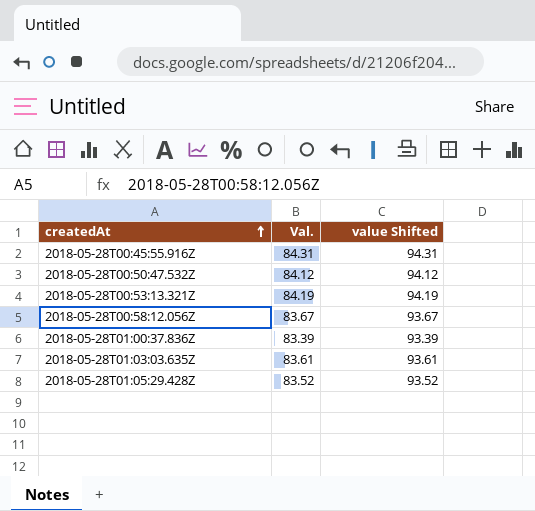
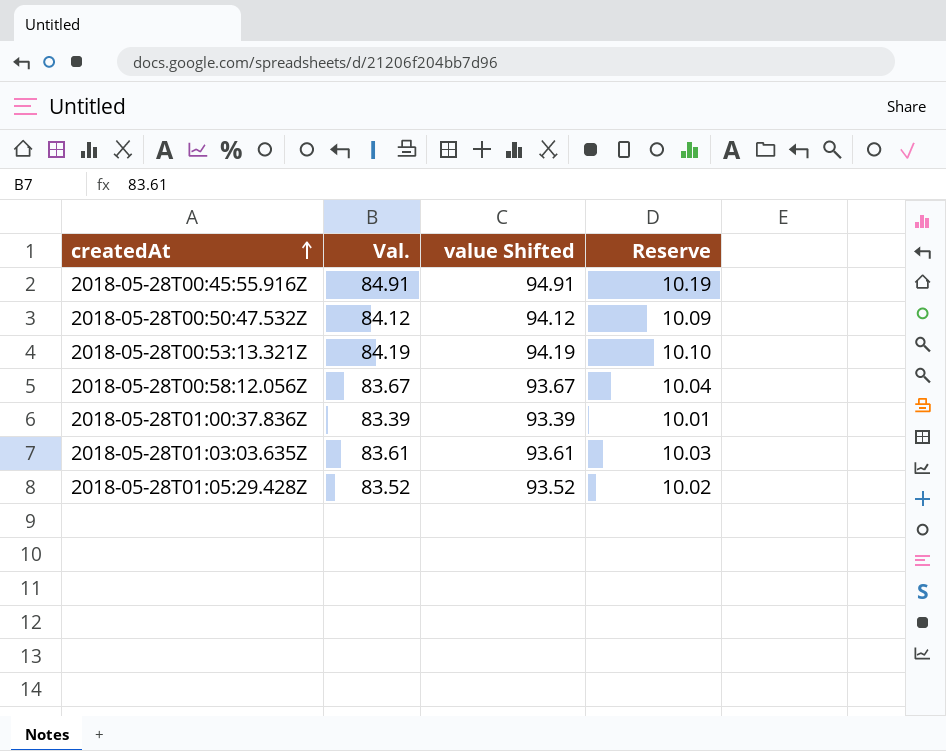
column Reserve | formula: none -> [Val.] * 0.12
2018-05-28T00:45:55.916Z | Val.: 84.31 -> 84.91
2018-05-28T00:45:55.916Z | value Shifted: 94.31 -> 94.91

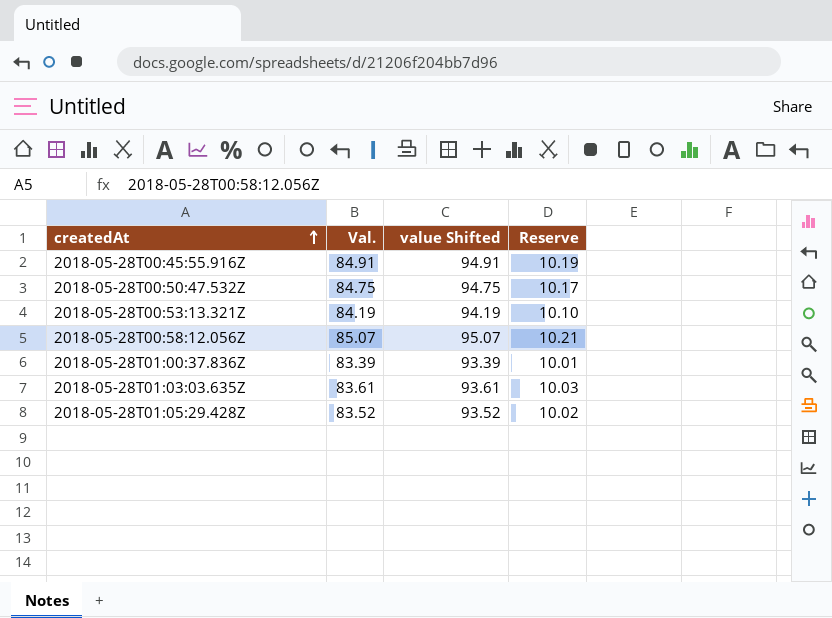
2018-05-28T00:50:47.532Z | Val.: 84.12 -> 84.75
2018-05-28T00:50:47.532Z | value Shifted: 94.12 -> 94.75
2018-05-28T00:50:47.532Z | Reserve: 10.09 -> 10.17
2018-05-28T00:58:12.056Z | Val.: 83.67 -> 85.07
2018-05-28T00:58:12.056Z | value Shifted: 93.67 -> 95.07
2018-05-28T00:58:12.056Z | Reserve: 10.04 -> 10.21

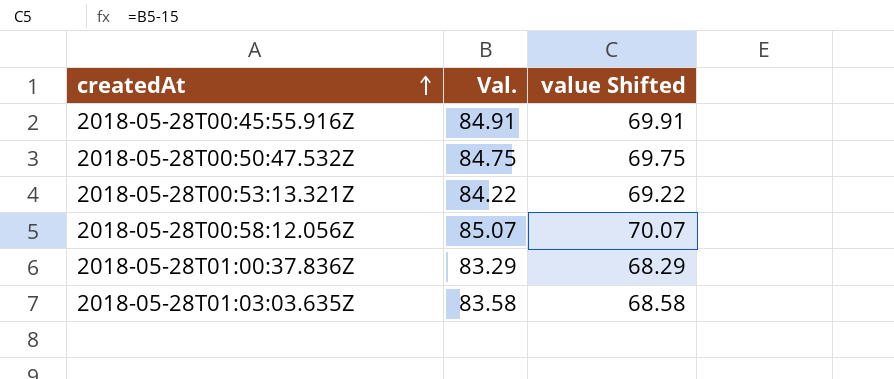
column Reserve | formula: [Val.] * 0.12 -> none
column value Shifted | formula: [Val.] + 10 -> [Val.] - 15
row 2018-05-28T01:05:29.428Z: 83.52 | 93.52 | 10.02 -> none
2018-05-28T00:53:13.321Z | Val.: 84.19 -> 84.22
2018-05-28T01:00:37.836Z | Val.: 83.39 -> 83.29
2018-05-28T01:03:03.635Z | Val.: 83.61 -> 83.58

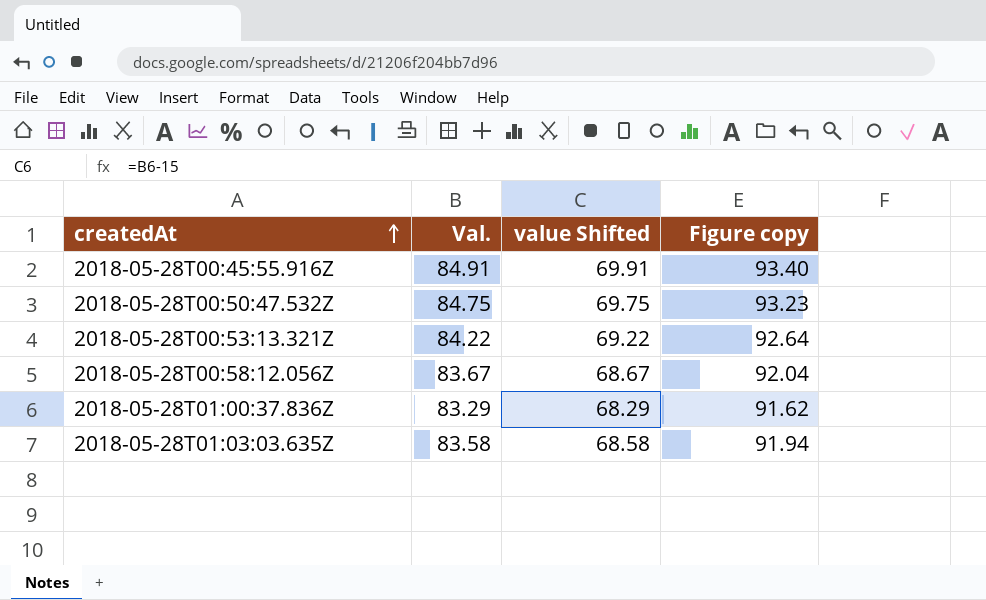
column Figure copy | formula: none -> [Val.] * 1.1
2018-05-28T00:58:12.056Z | Val.: 85.07 -> 83.67
2018-05-28T00:58:12.056Z | value Shifted: 70.07 -> 68.67

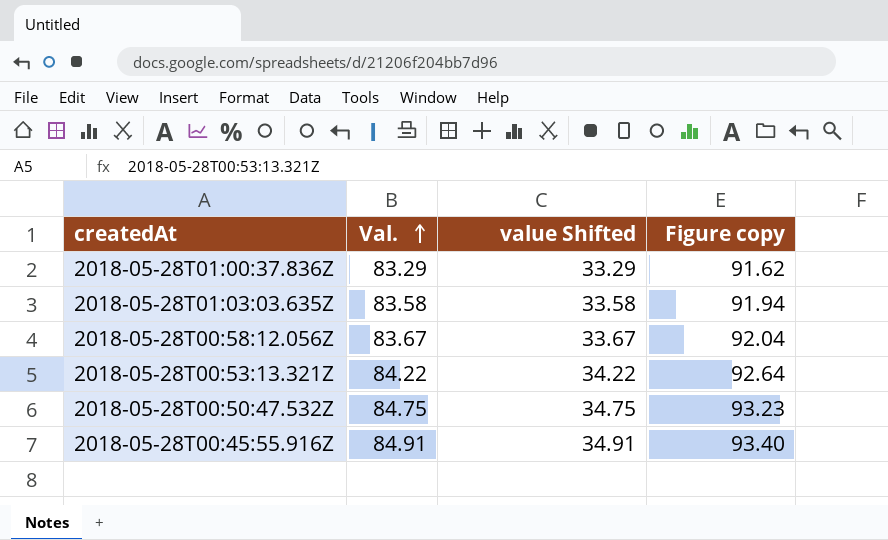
row order: createdAt ascending -> Val. ascending
column value Shifted | formula: [Val.] - 15 -> [Val.] - 50

